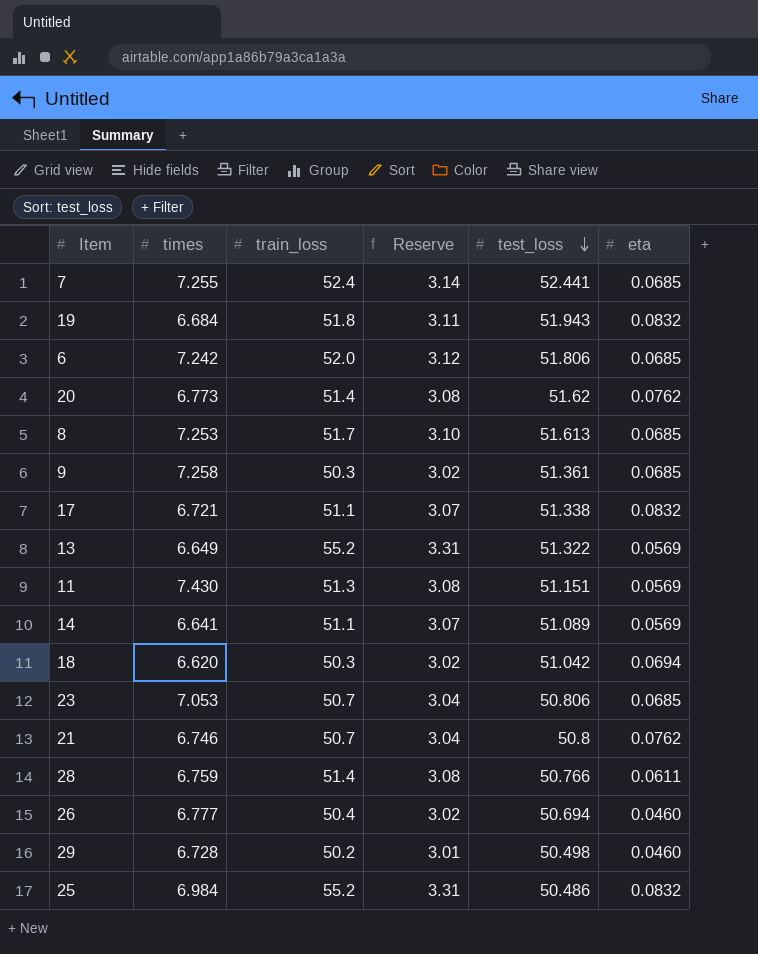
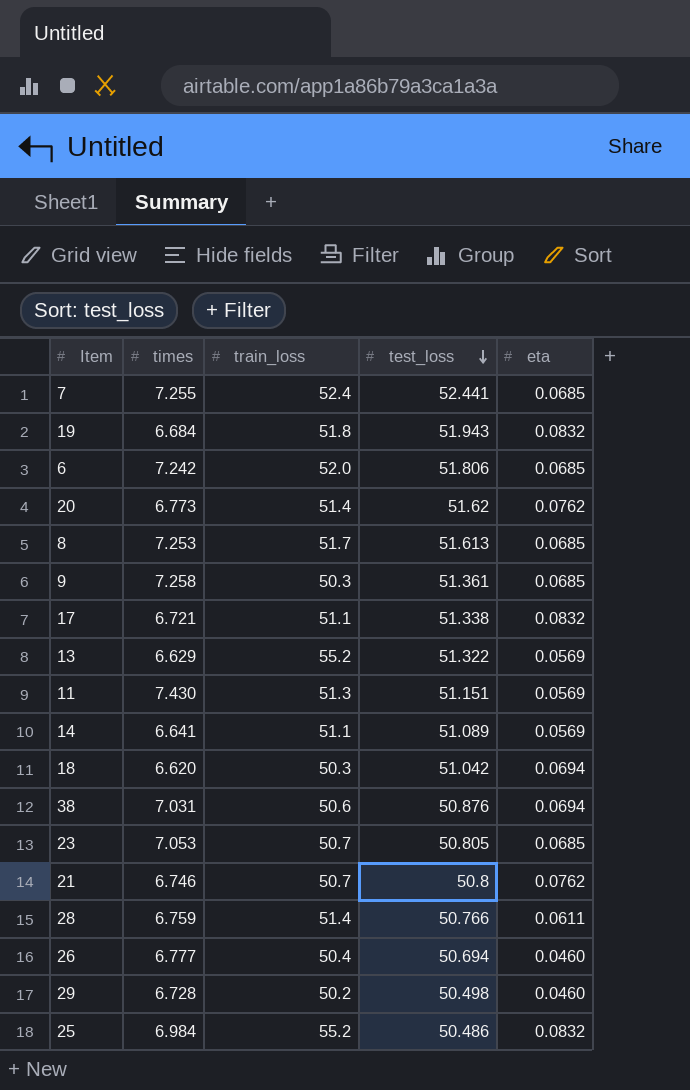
column Reserve | formula: [train_loss] * 0.06 -> none
13 | times: 6.649 -> 6.629
row 38: none -> 7.031 | 50.6 | 50.876 | 0.0694
23 | test_loss: 50.806 -> 50.805

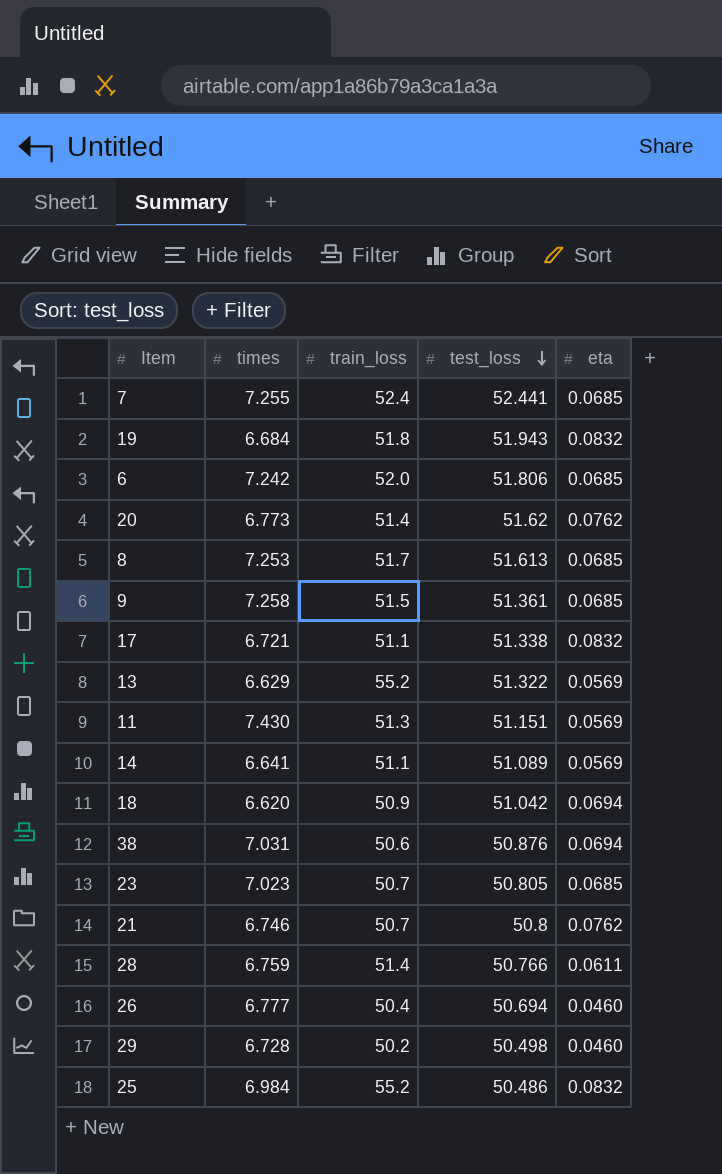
9 | train_loss: 50.3 -> 51.5
18 | train_loss: 50.3 -> 50.9
23 | times: 7.053 -> 7.023

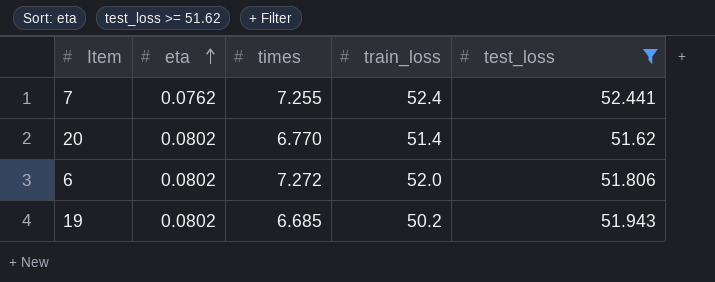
filter: none -> test_loss >= 51.62
row order: test_loss descending -> eta ascending
column eta | position: 5 -> 2
7 | eta: 0.0685 -> 0.0762
20 | eta: 0.0762 -> 0.0802
20 | times: 6.773 -> 6.770
6 | eta: 0.0685 -> 0.0802
6 | times: 7.242 -> 7.272
19 | eta: 0.0832 -> 0.0802
19 | times: 6.684 -> 6.685
19 | train_loss: 51.8 -> 50.2

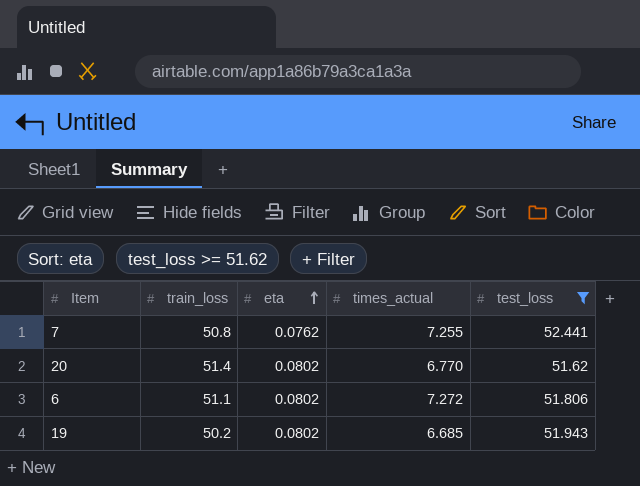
column train_loss | position: 4 -> 2
column name: times -> times_actual
7 | train_loss: 52.4 -> 50.8
6 | train_loss: 52.0 -> 51.1

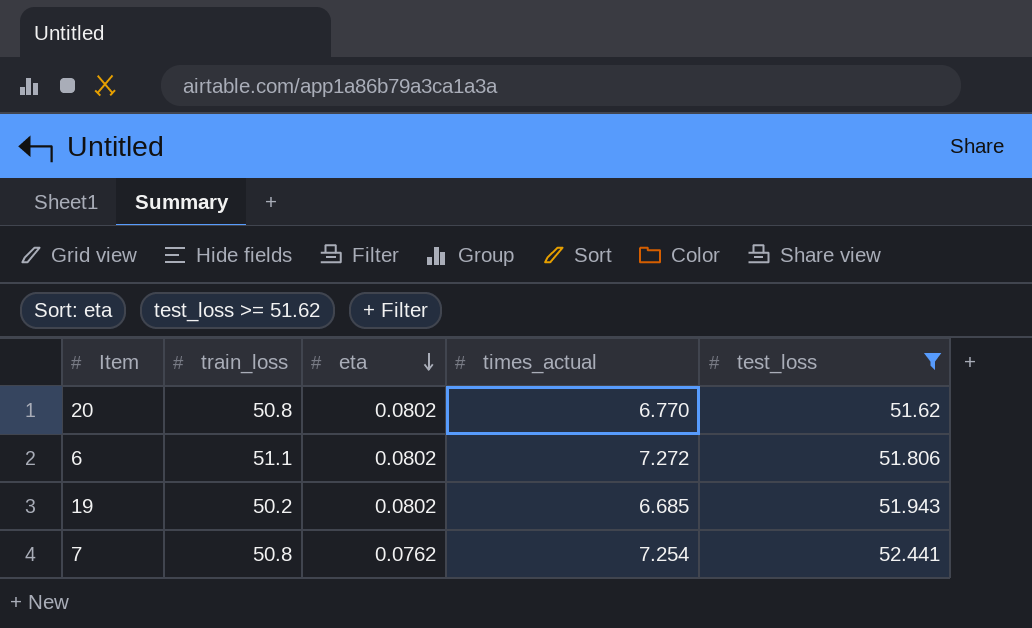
row order: eta ascending -> eta descending
20 | train_loss: 51.4 -> 50.8
7 | times_actual: 7.255 -> 7.254

